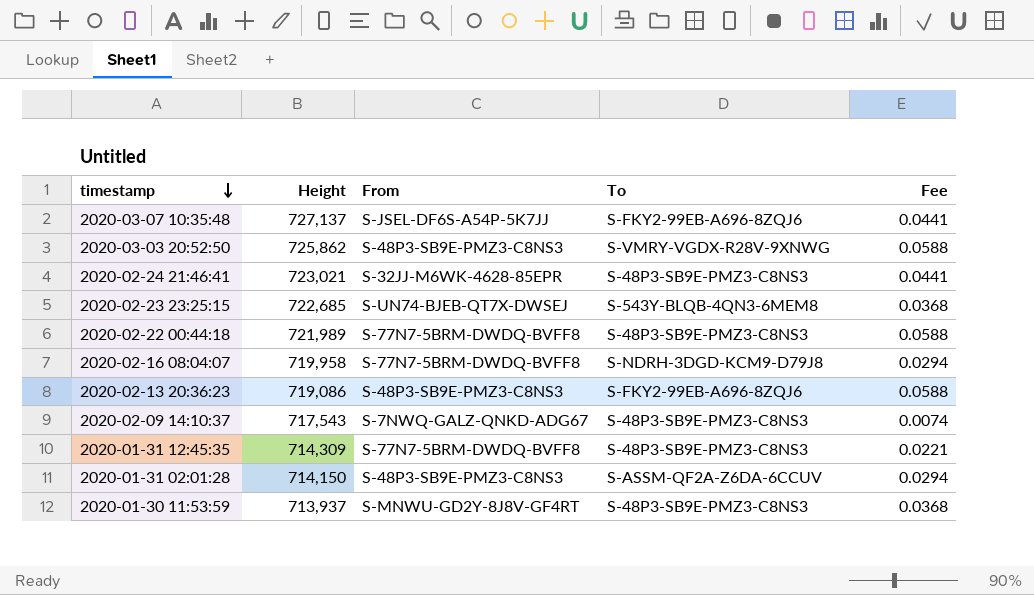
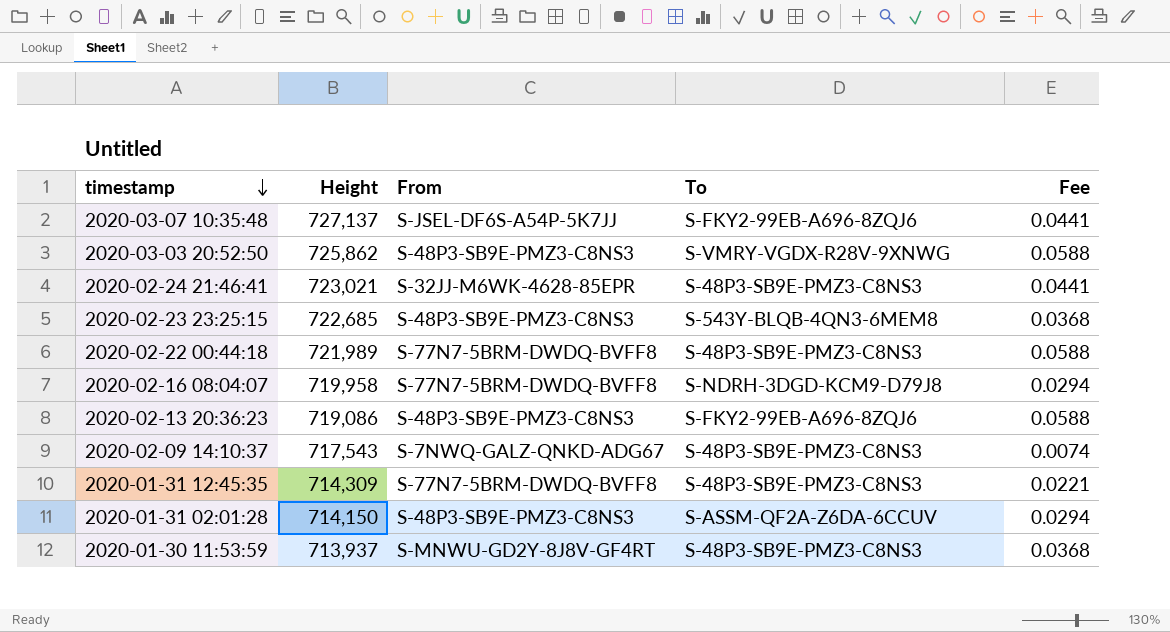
2020-02-23 23:25:15 | From: S-UN74-BJEB-QT7X-DWSEJ -> S-48P3-SB9E-PMZ3-C8NS3

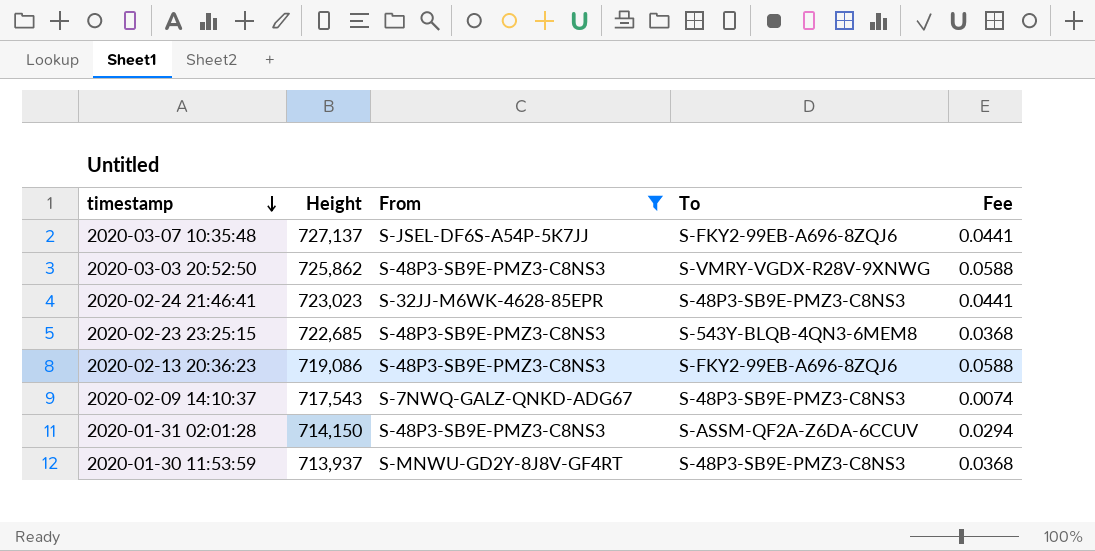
filter: none -> From != S-77N7-5BRM-DWDQ-BVFF8
2020-02-24 21:46:41 | Height: 723,021 -> 723,023

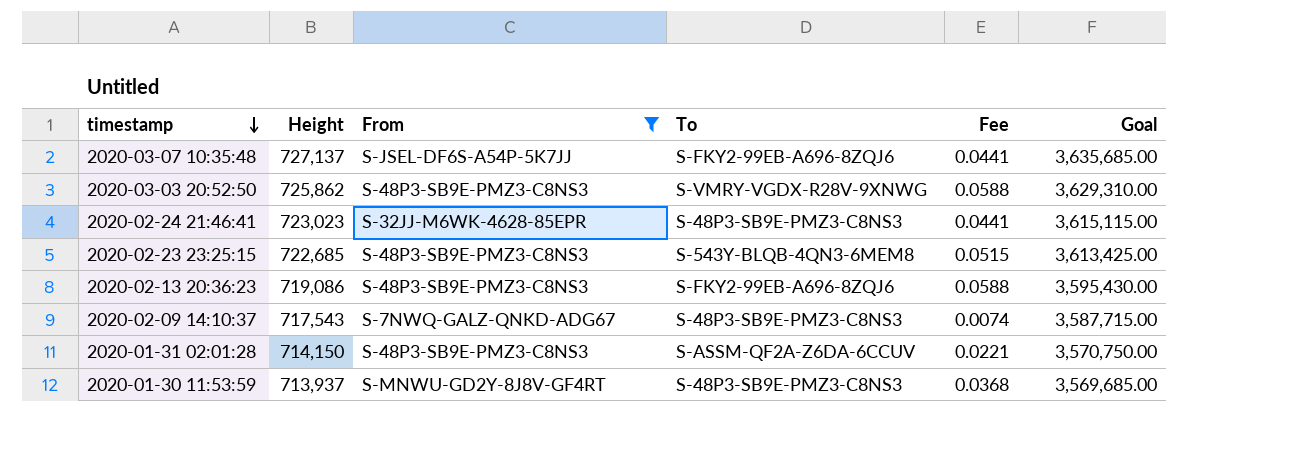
column Goal | formula: none -> [Height] * 5
2020-02-23 23:25:15 | Fee: 0.0368 -> 0.0515
2020-01-31 02:01:28 | Fee: 0.0294 -> 0.0221

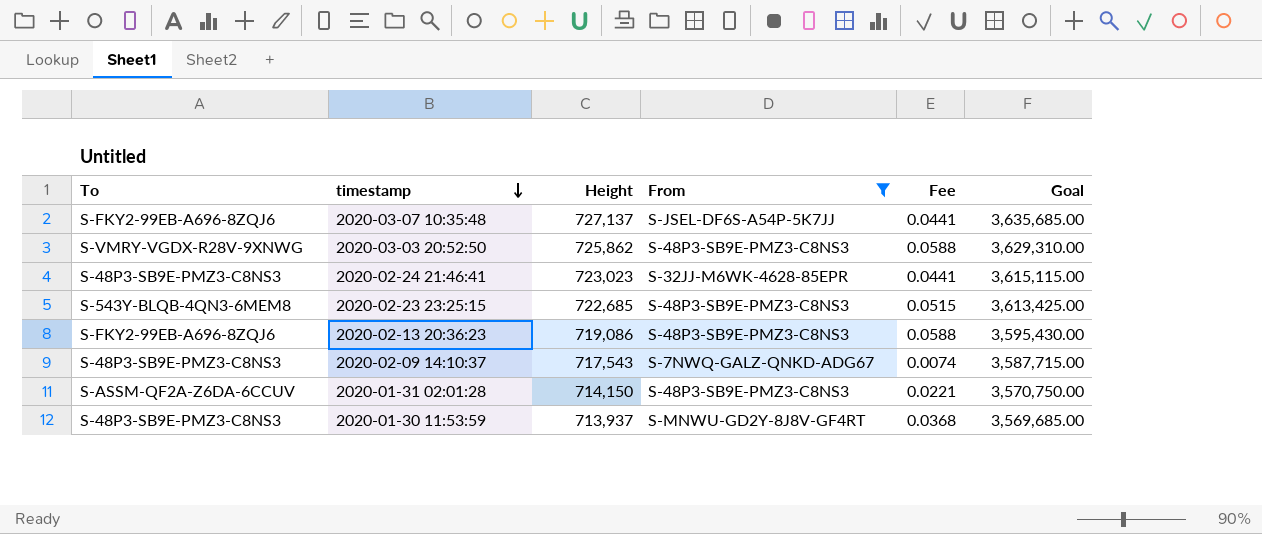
column To | position: 4 -> 1

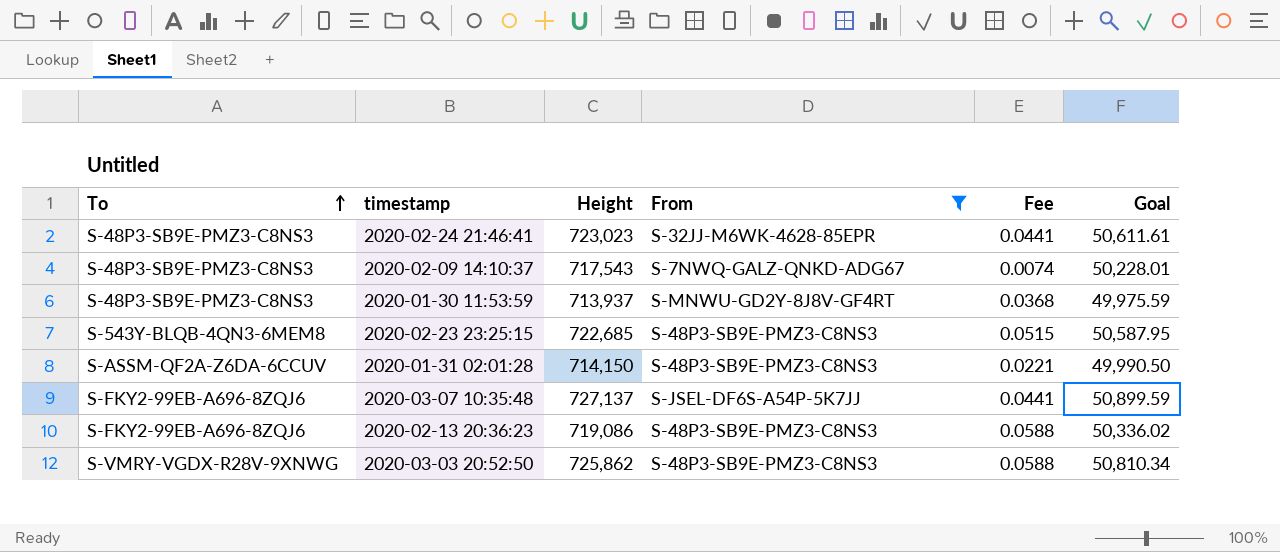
row order: timestamp descending -> To ascending
column Goal | formula: [Height] * 5 -> [Height] * 0.07

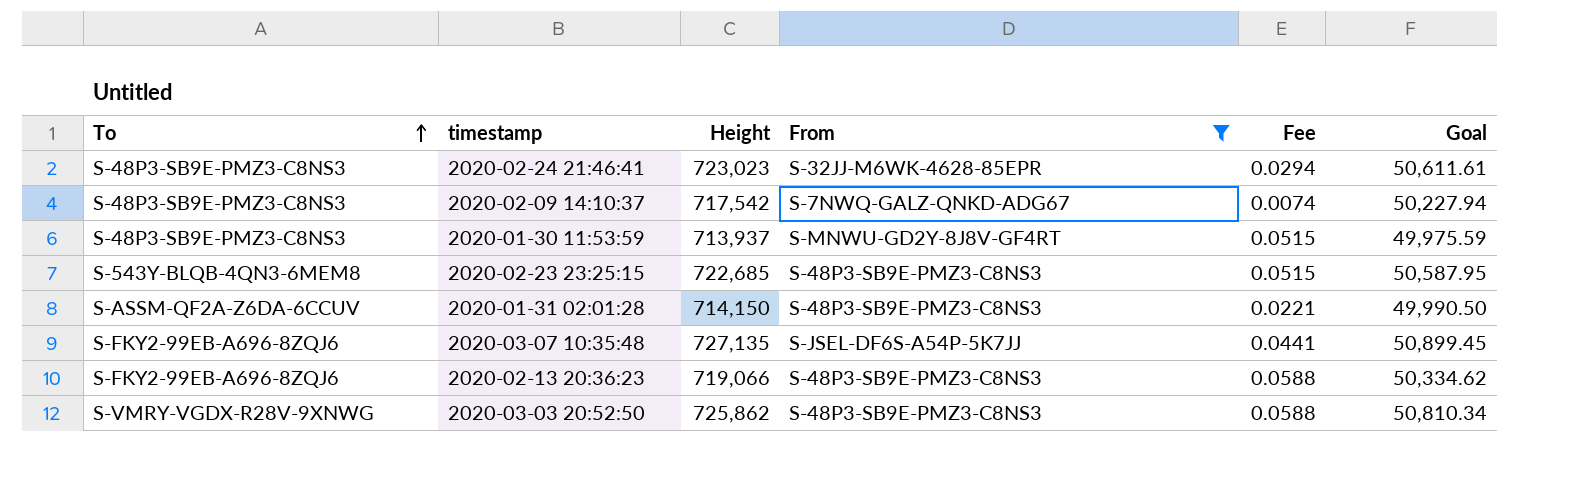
2020-02-24 21:46:41 | Fee: 0.0441 -> 0.0294
2020-02-09 14:10:37 | Height: 717,543 -> 717,542
2020-02-09 14:10:37 | Goal: 50,228.01 -> 50,227.94
2020-01-30 11:53:59 | Fee: 0.0368 -> 0.0515
2020-03-07 10:35:48 | Height: 727,137 -> 727,135
2020-03-07 10:35:48 | Goal: 50,899.59 -> 50,899.45
2020-02-13 20:36:23 | Height: 719,086 -> 719,066
2020-02-13 20:36:23 | Goal: 50,336.02 -> 50,334.62

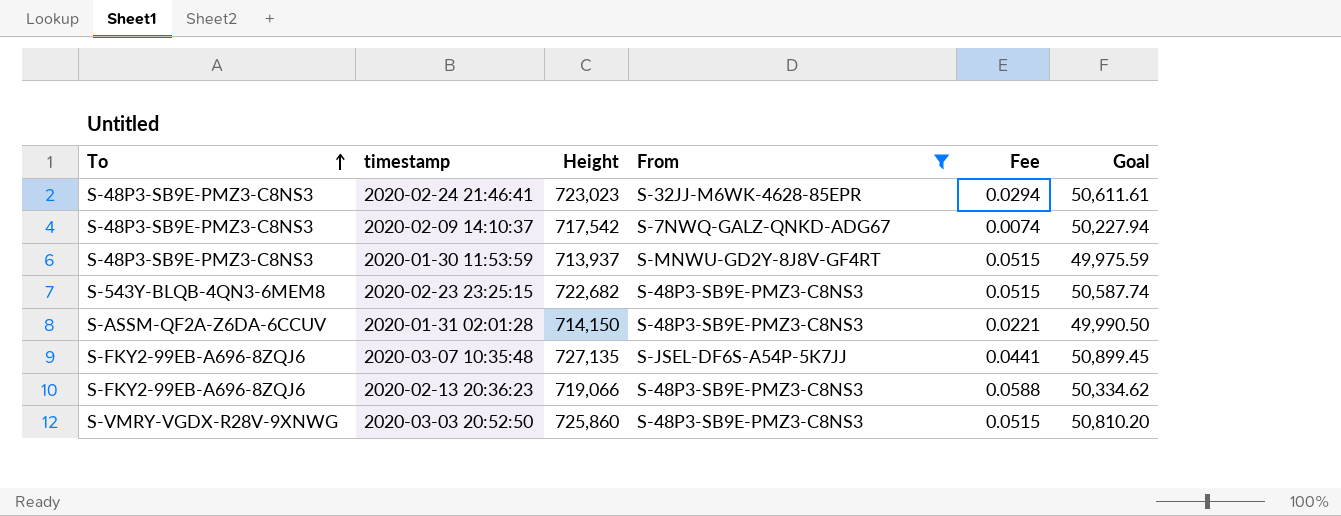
2020-02-23 23:25:15 | Height: 722,685 -> 722,682
2020-02-23 23:25:15 | Goal: 50,587.95 -> 50,587.74
2020-03-03 20:52:50 | Height: 725,862 -> 725,860
2020-03-03 20:52:50 | Fee: 0.0588 -> 0.0515
2020-03-03 20:52:50 | Goal: 50,810.34 -> 50,810.20

